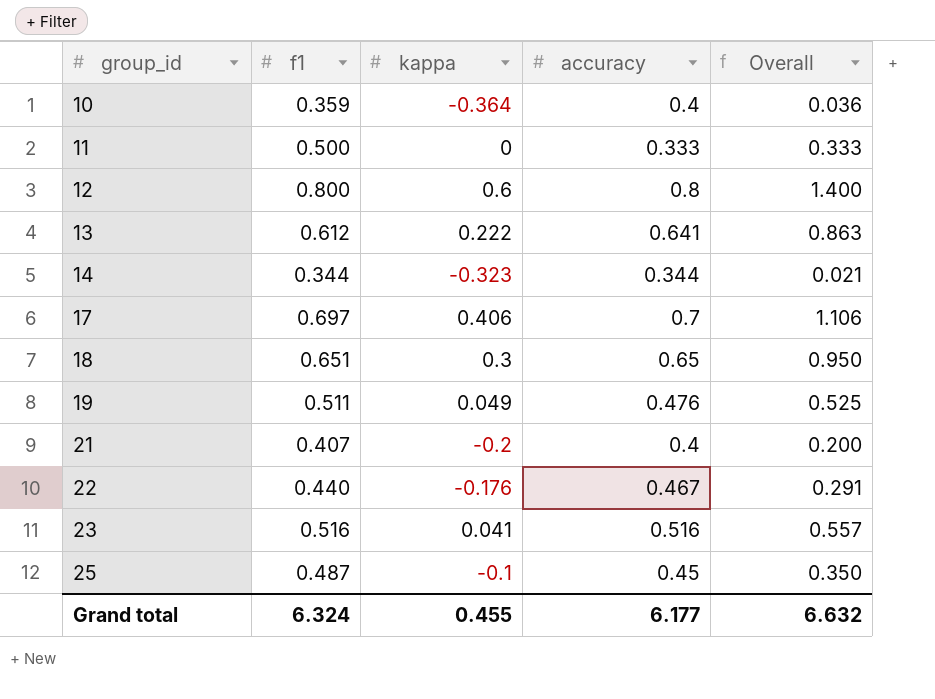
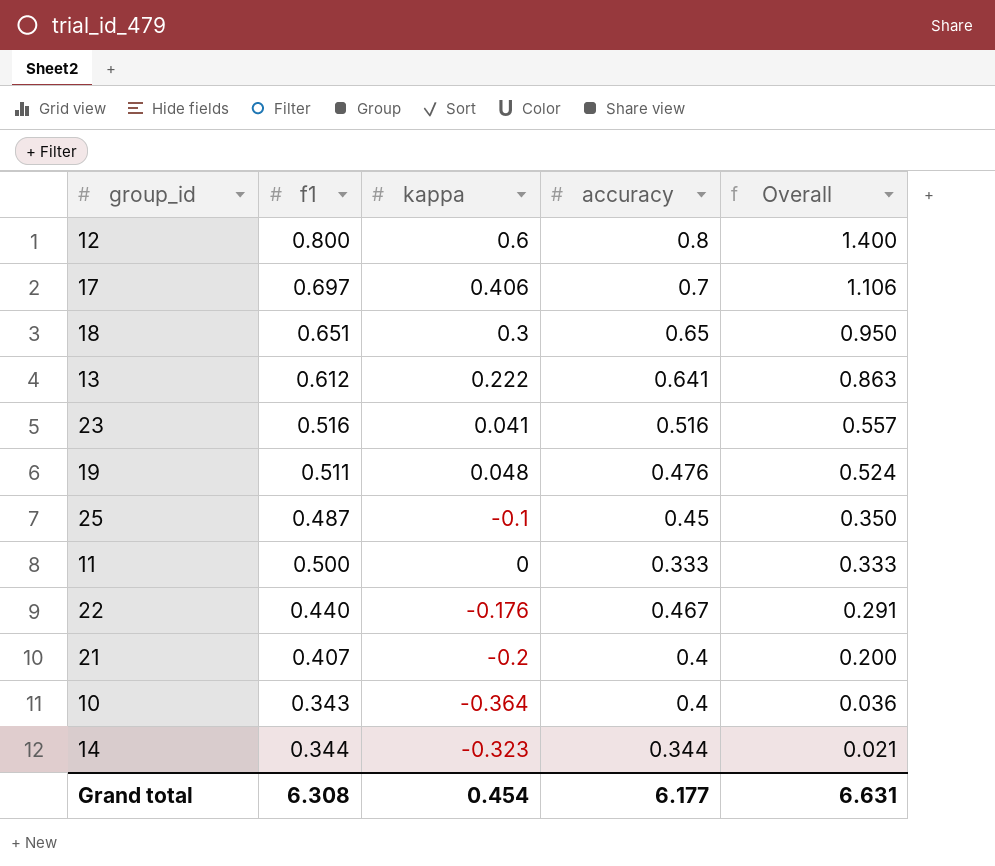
row order: group_id ascending -> Overall descending
19 | kappa: 0.049 -> 0.048
19 | Overall: 0.525 -> 0.524
10 | f1: 0.359 -> 0.343
Grand total | f1: 6.324 -> 6.308
Grand total | kappa: 0.455 -> 0.454
Grand total | Overall: 6.632 -> 6.631

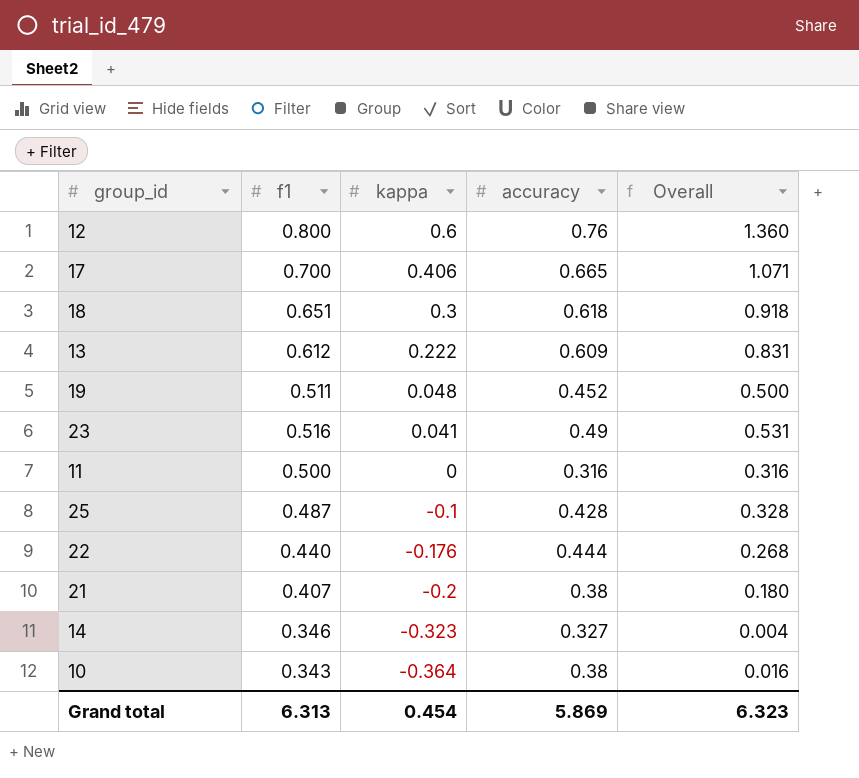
row order: Overall descending -> kappa descending
12 | accuracy: 0.8 -> 0.76
12 | Overall: 1.400 -> 1.360
17 | f1: 0.697 -> 0.700
17 | accuracy: 0.7 -> 0.665
17 | Overall: 1.106 -> 1.071
18 | accuracy: 0.65 -> 0.618
18 | Overall: 0.950 -> 0.918
13 | accuracy: 0.641 -> 0.609
13 | Overall: 0.863 -> 0.831
19 | accuracy: 0.476 -> 0.452
19 | Overall: 0.524 -> 0.500
23 | accuracy: 0.516 -> 0.49
23 | Overall: 0.557 -> 0.531
11 | accuracy: 0.333 -> 0.316
11 | Overall: 0.333 -> 0.316
25 | accuracy: 0.45 -> 0.428
25 | Overall: 0.350 -> 0.328
22 | accuracy: 0.467 -> 0.444
22 | Overall: 0.291 -> 0.268
21 | accuracy: 0.4 -> 0.38
21 | Overall: 0.200 -> 0.180
14 | f1: 0.344 -> 0.346
14 | accuracy: 0.344 -> 0.327
14 | Overall: 0.021 -> 0.004
10 | accuracy: 0.4 -> 0.38
10 | Overall: 0.036 -> 0.016
Grand total | f1: 6.308 -> 6.313
Grand total | accuracy: 6.177 -> 5.869
Grand total | Overall: 6.631 -> 6.323

